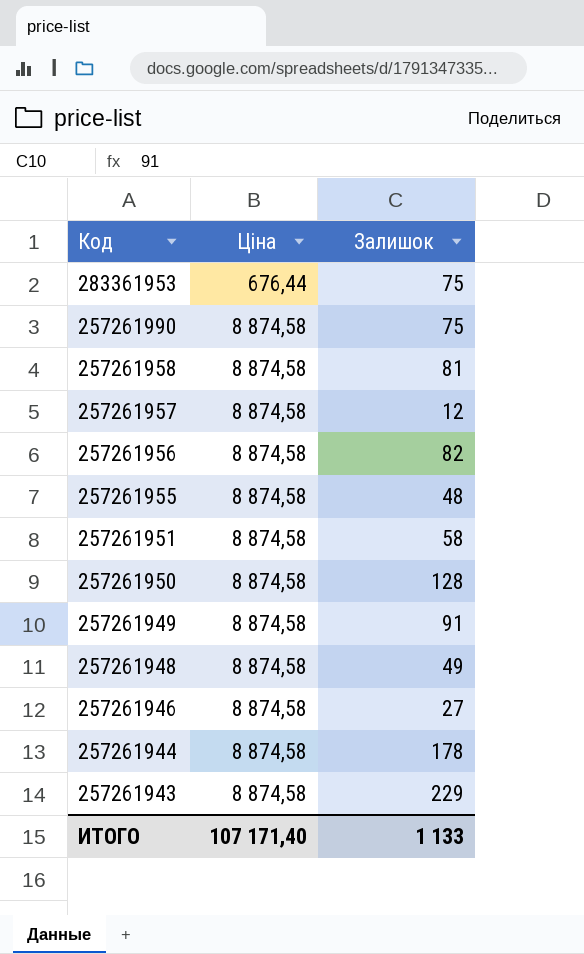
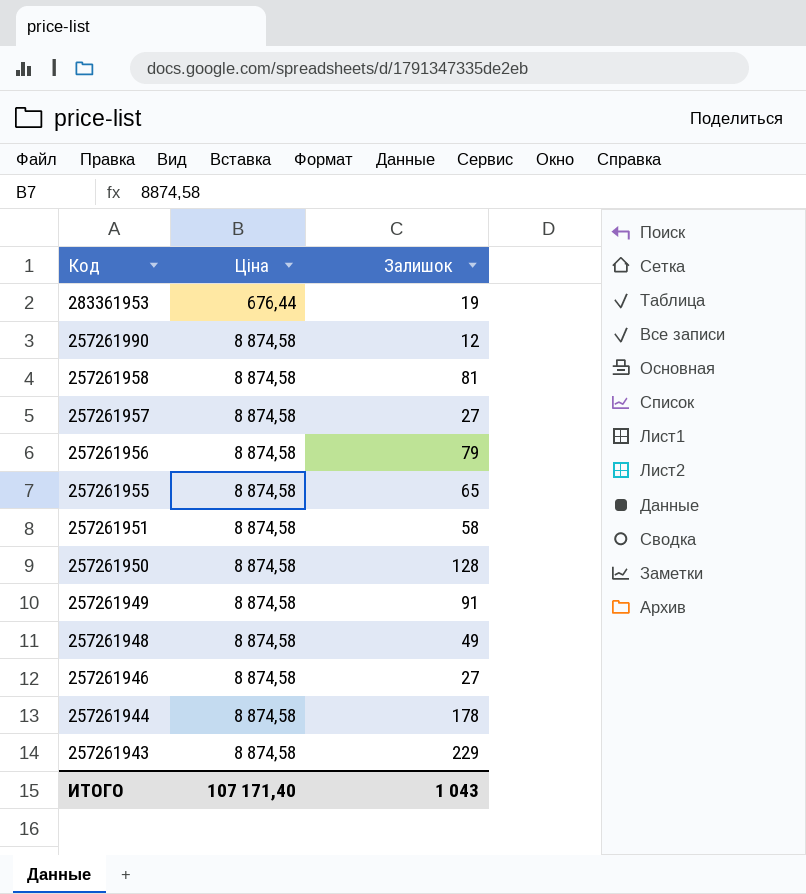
283361953 | Залишок: 75 -> 19
257261990 | Залишок: 75 -> 12
257261957 | Залишок: 12 -> 27
257261956 | Залишок: 82 -> 79
257261955 | Залишок: 48 -> 65
ИТОГО | Залишок: 1 133 -> 1 043

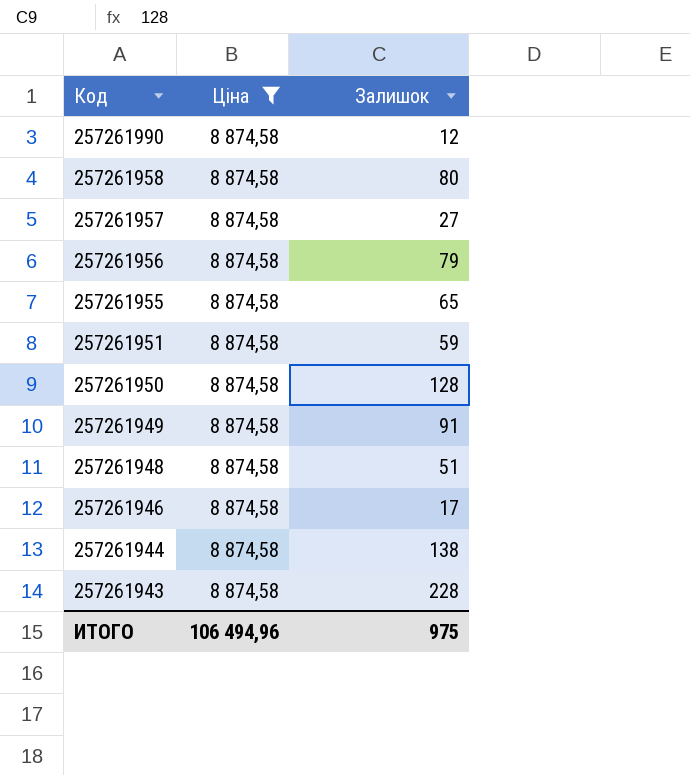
filter: none -> Ціна = 8 874,58
257261958 | Залишок: 81 -> 80
257261951 | Залишок: 58 -> 59
257261948 | Залишок: 49 -> 51
257261946 | Залишок: 27 -> 17
257261944 | Залишок: 178 -> 138
257261943 | Залишок: 229 -> 228
ИТОГО | Ціна: 107 171,40 -> 106 494,96
ИТОГО | Залишок: 1 043 -> 975

